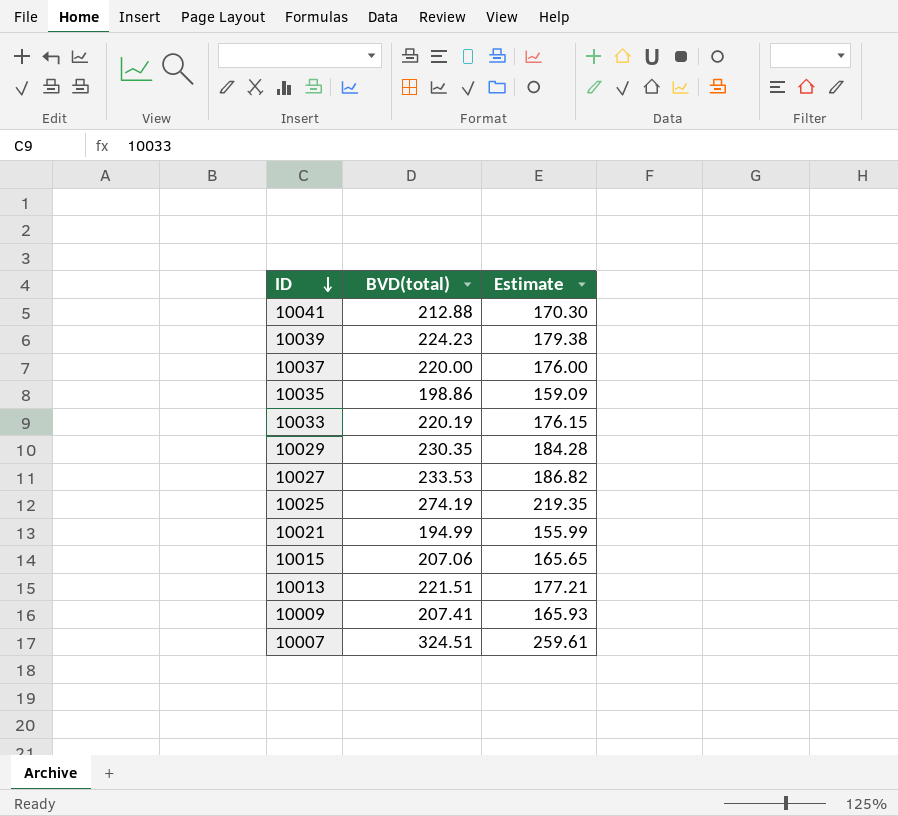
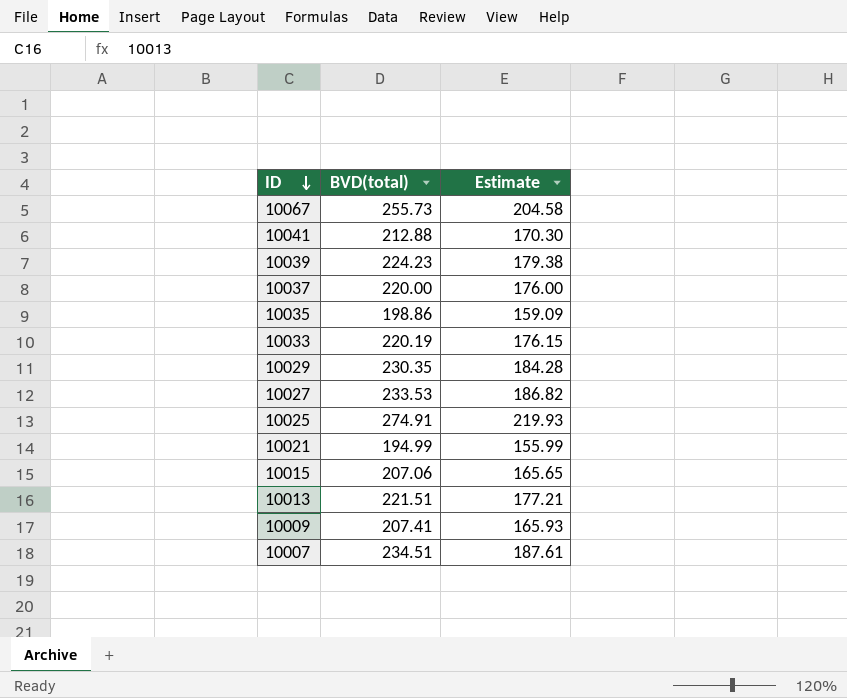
row 10067: none -> 255.73 | 204.58
10025 | BVD(total): 274.19 -> 274.91
10025 | Estimate: 219.35 -> 219.93
10007 | BVD(total): 324.51 -> 234.51
10007 | Estimate: 259.61 -> 187.61

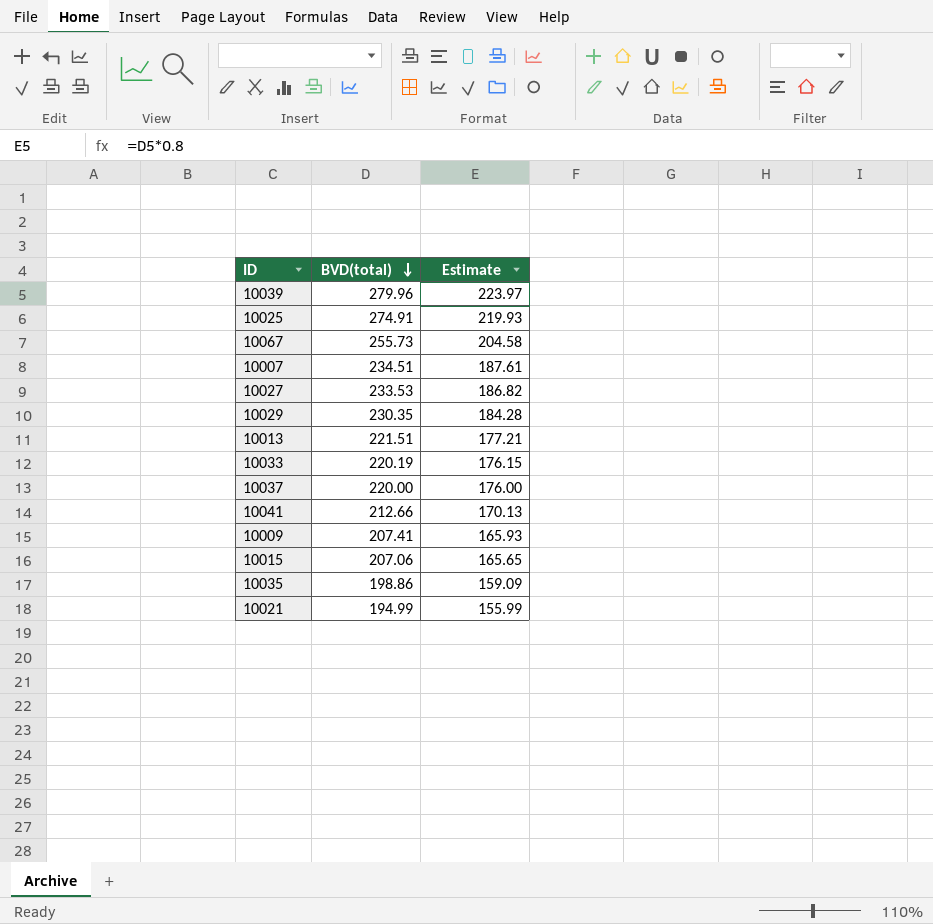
row order: ID descending -> BVD(total) descending
10039 | BVD(total): 224.23 -> 279.96
10039 | Estimate: 179.38 -> 223.97
10041 | BVD(total): 212.88 -> 212.66
10041 | Estimate: 170.30 -> 170.13

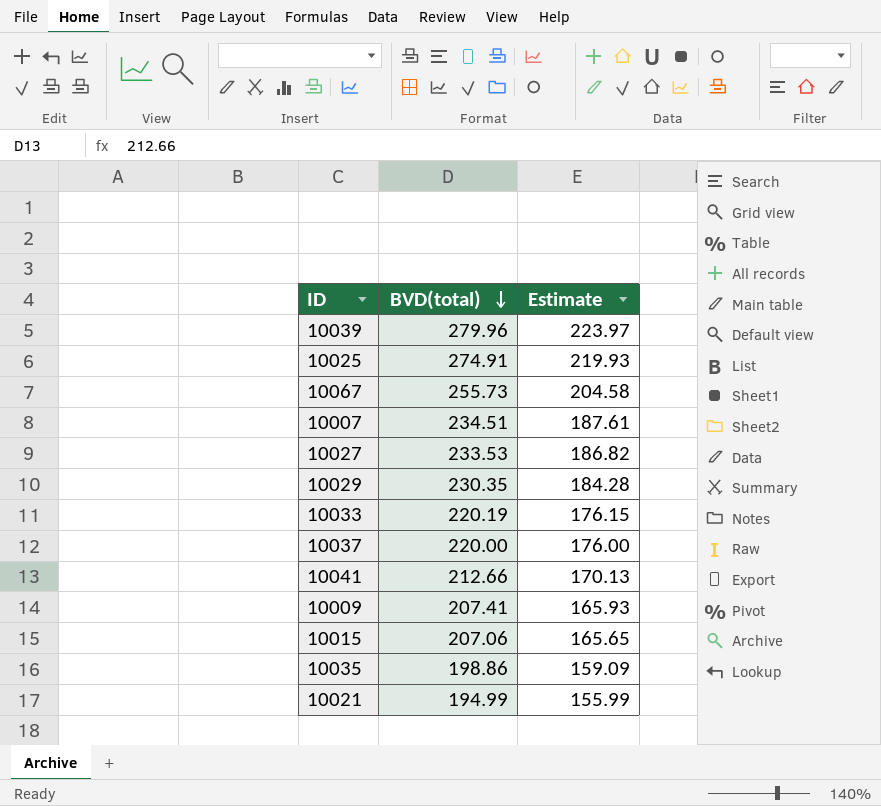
row 10013: 221.51 | 177.21 -> none

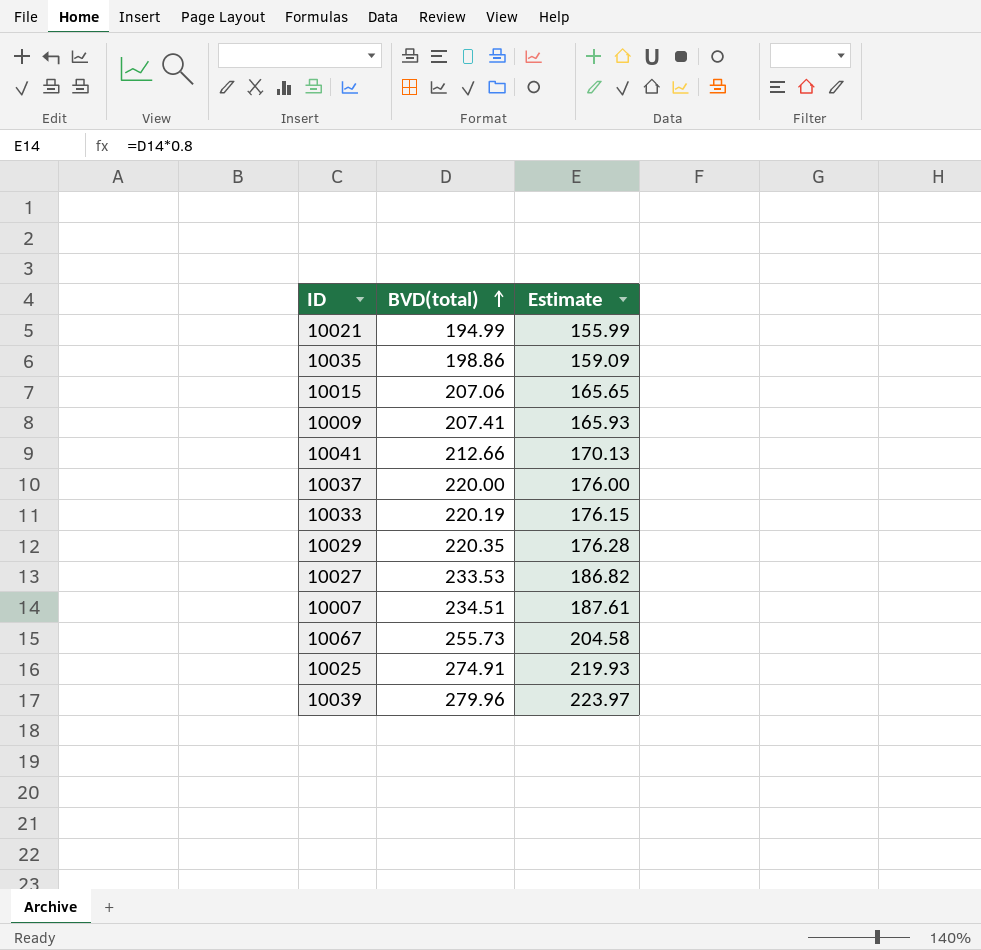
row order: BVD(total) descending -> BVD(total) ascending
10029 | BVD(total): 230.35 -> 220.35
10029 | Estimate: 184.28 -> 176.28

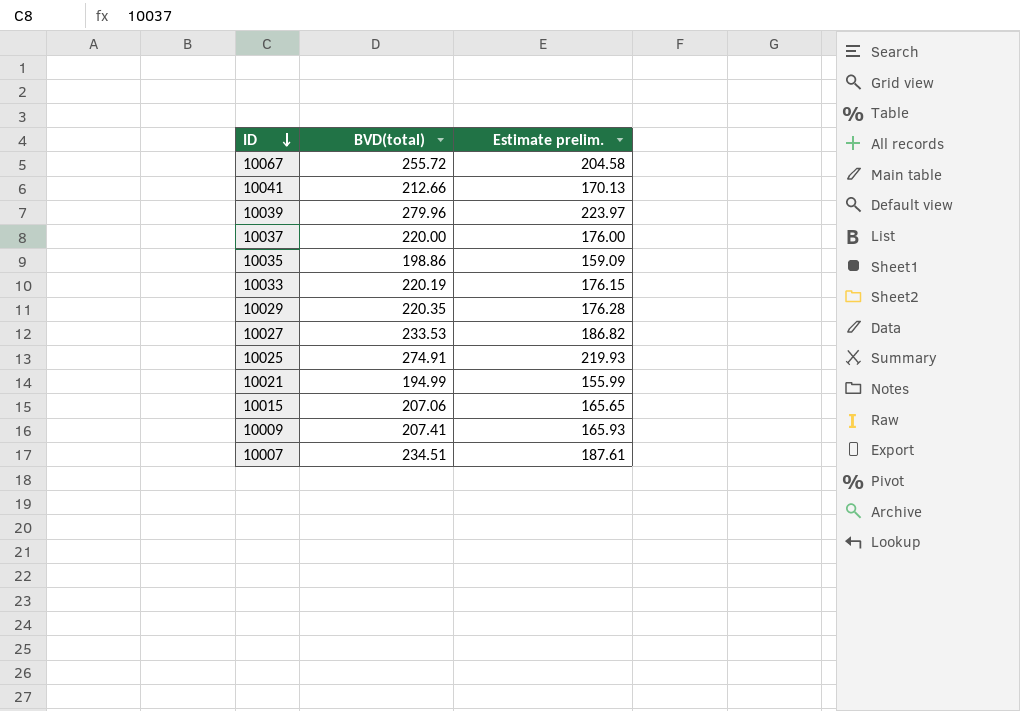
row order: BVD(total) ascending -> ID descending
column name: Estimate -> Estimate prelim.
10067 | BVD(total): 255.73 -> 255.72

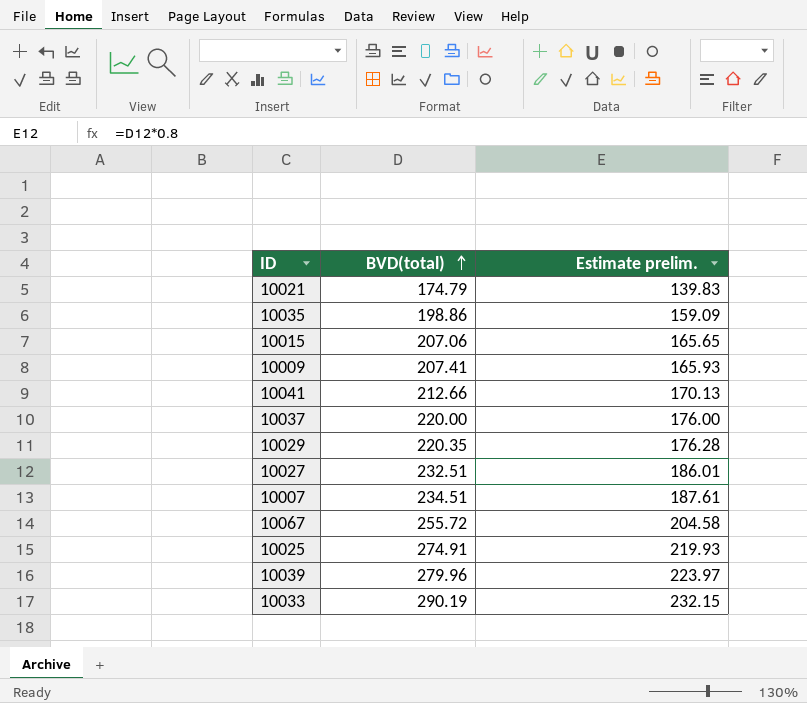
row order: ID descending -> BVD(total) ascending
10021 | BVD(total): 194.99 -> 174.79
10021 | Estimate prelim.: 155.99 -> 139.83
10027 | BVD(total): 233.53 -> 232.51
10027 | Estimate prelim.: 186.82 -> 186.01
10033 | BVD(total): 220.19 -> 290.19
10033 | Estimate prelim.: 176.15 -> 232.15

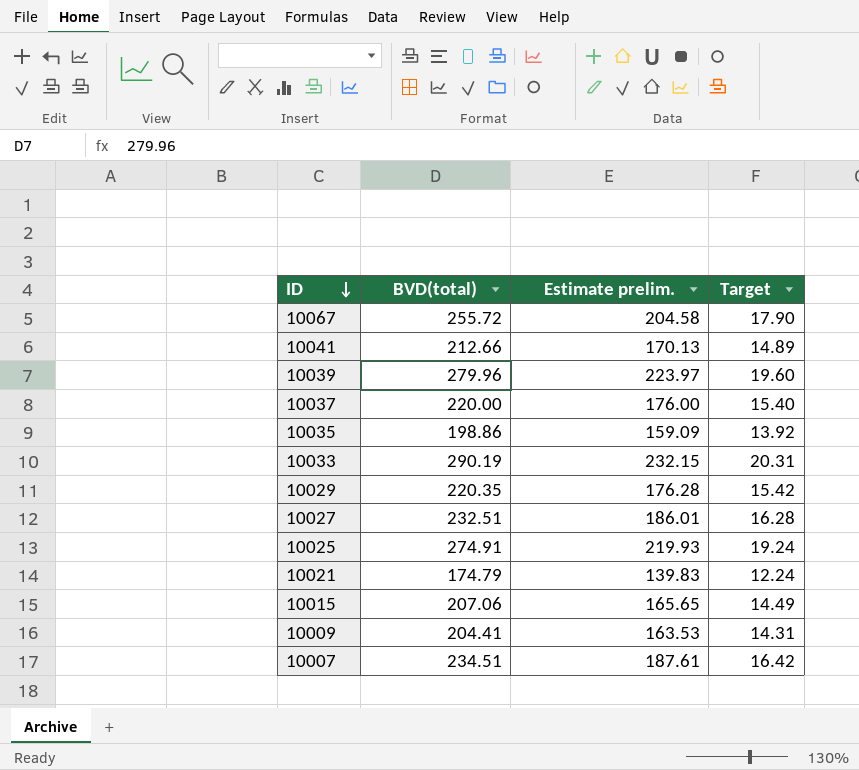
row order: BVD(total) ascending -> ID descending
column Target | formula: none -> [BVD(total)] * 0.07
10009 | BVD(total): 207.41 -> 204.41
10009 | Estimate prelim.: 165.93 -> 163.53

